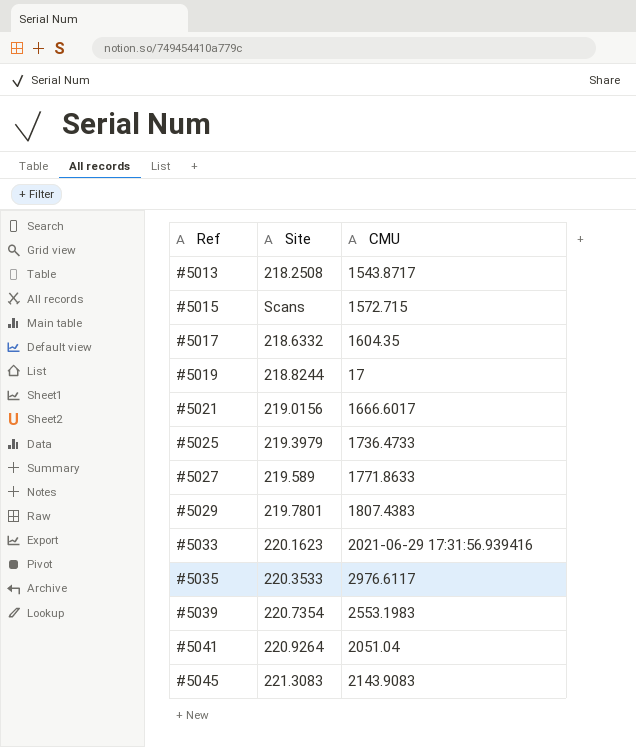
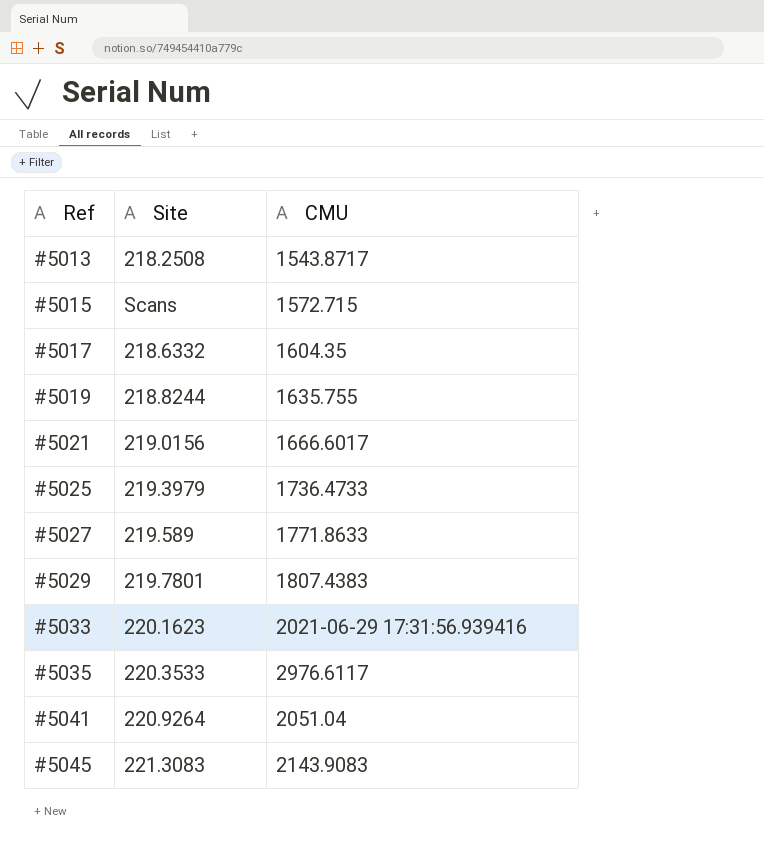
row #5039: 220.7354 | 2553.1983 -> none
#5019 | CMU: 17 -> 1635.755

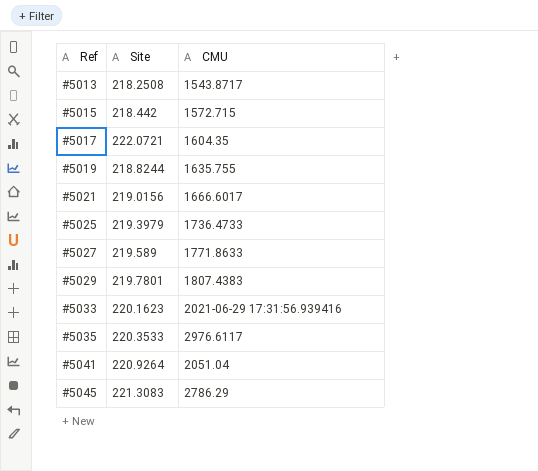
#5015 | Site: Scans -> 218.442
#5017 | Site: 218.6332 -> 222.0721
#5045 | CMU: 2143.9083 -> 2786.29

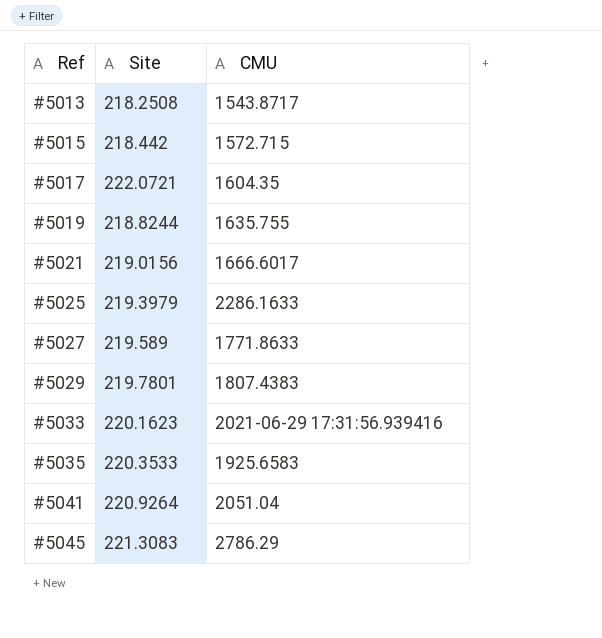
#5025 | CMU: 1736.4733 -> 2286.1633
#5035 | CMU: 2976.6117 -> 1925.6583

